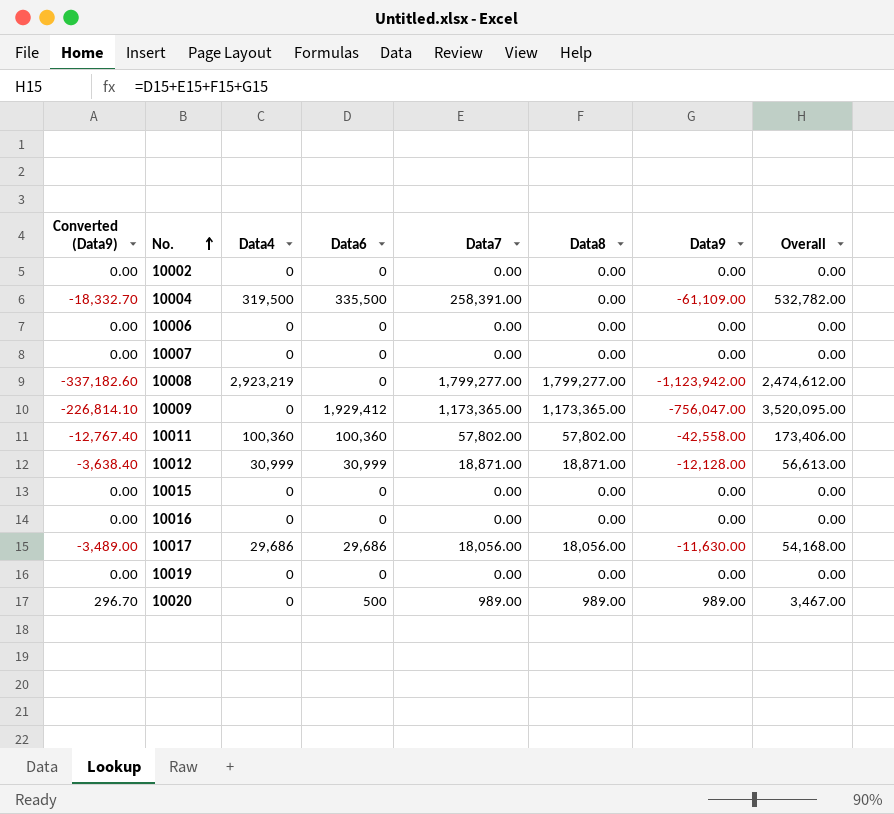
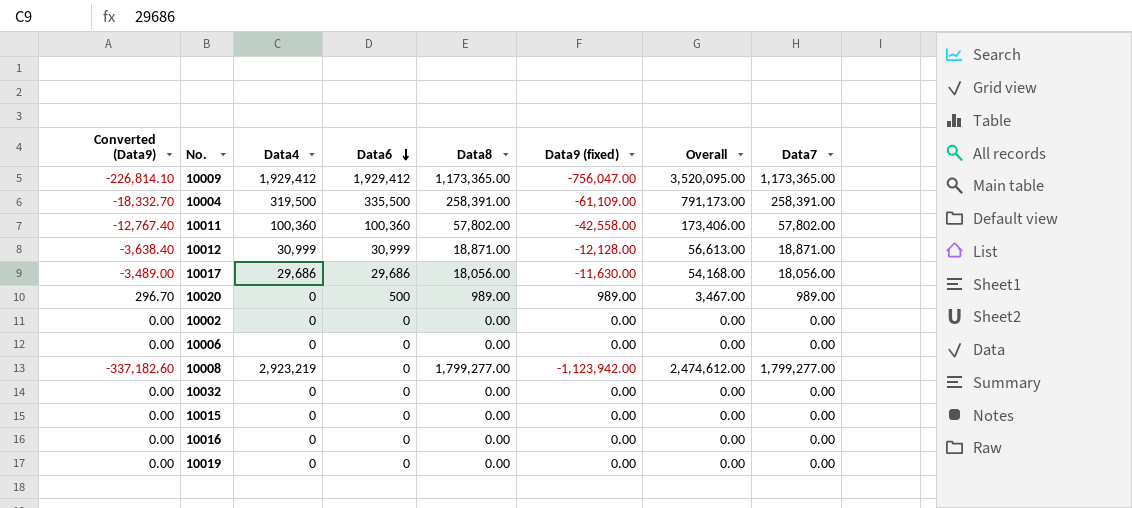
row order: No. ascending -> Data6 descending
column name: Data9 -> Data9 (fixed)
column Data7 | position: 5 -> 8
row 10007: 0.00 | 0 | 0 | 0.00 | 0.00 | 0.00 | 0.00 -> none
10009 | Data4: 0 -> 1,929,412
10004 | Data8: 0.00 -> 258,391.00
10004 | Overall: 532,782.00 -> 791,173.00
row 10032: none -> 0.00 | 0 | 0 | 0.00 | 0.00 | 0.00 | 0.00

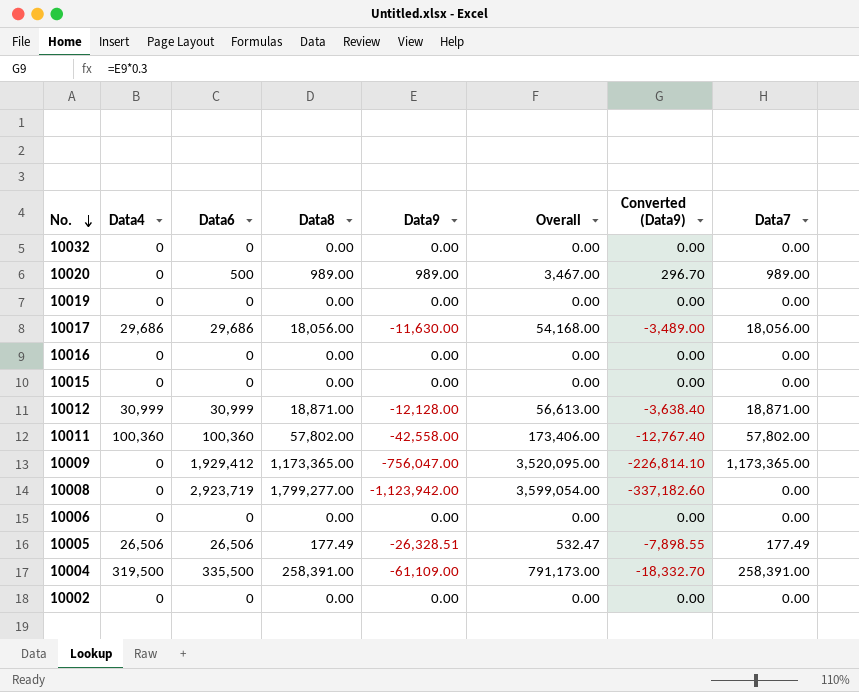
row order: Data6 descending -> No. descending
column name: Data9 (fixed) -> Data9
column Converted (Data9) | position: 1 -> 7
10009 | Data4: 1,929,412 -> 0
10008 | Data4: 2,923,219 -> 0
10008 | Data6: 0 -> 2,923,719
10008 | Overall: 2,474,612.00 -> 3,599,054.00
10008 | Data7: 1,799,277.00 -> 0.00
row 10005: none -> 26,506 | 26,506 | 177.49 | -26,328.51 | 532.47 | -7,898.55 | 177.49

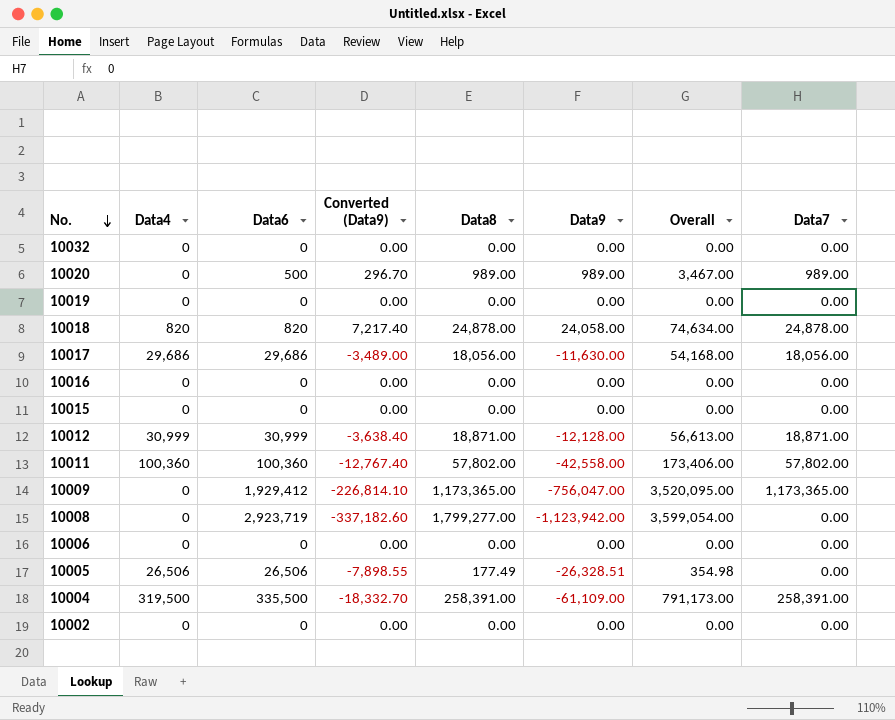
column Converted (Data9) | position: 7 -> 4
row 10018: none -> 820 | 820 | 7,217.40 | 24,878.00 | 24,058.00 | 74,634.00 | 24,878.00
10005 | Overall: 532.47 -> 354.98
10005 | Data7: 177.49 -> 0.00

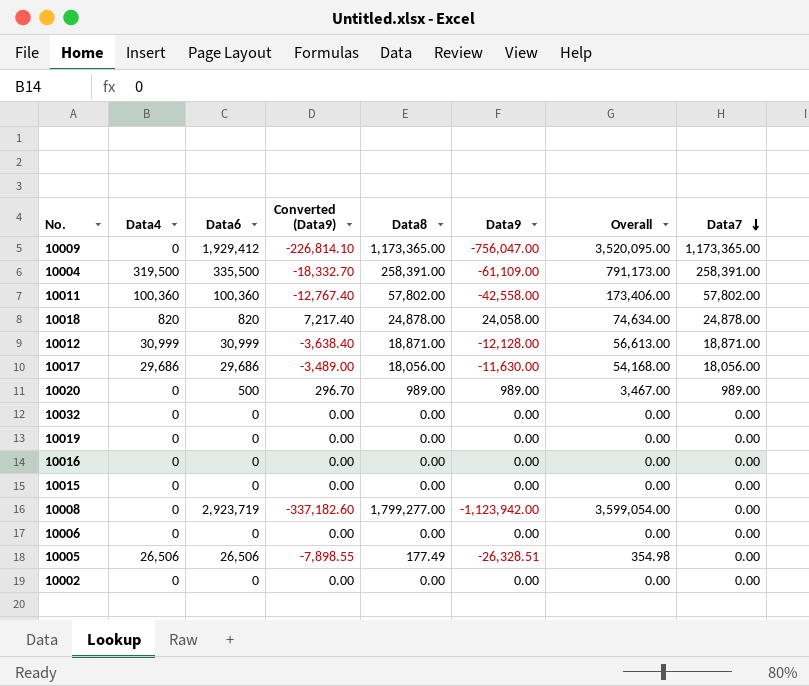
row order: No. descending -> Data7 descending

